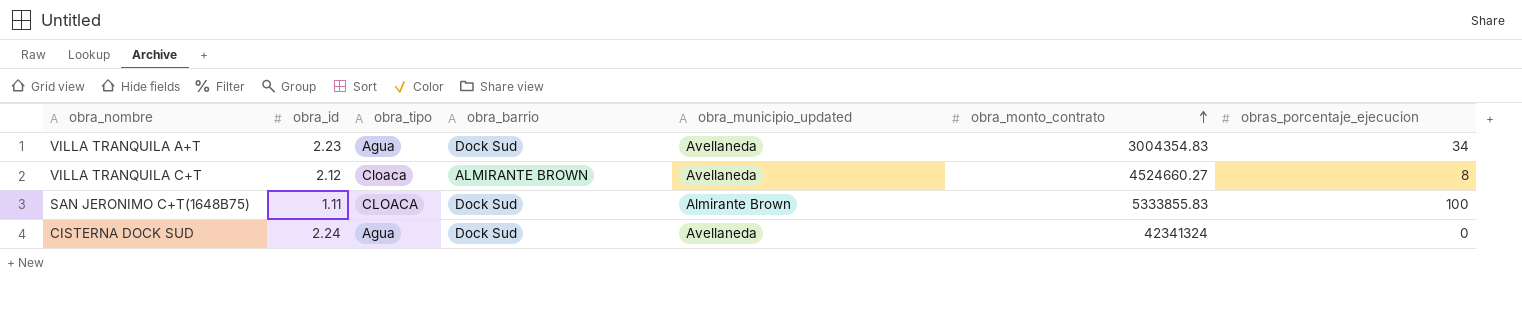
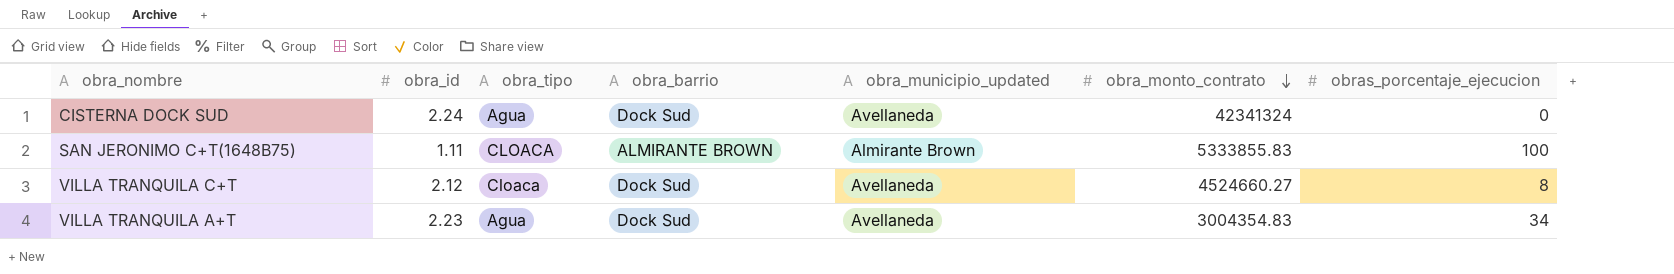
row order: obra_monto_contrato ascending -> obra_monto_contrato descending
SAN JERONIMO C+T(1648B75) | obra_barrio: Dock Sud -> ALMIRANTE BROWN
VILLA TRANQUILA C+T | obra_barrio: ALMIRANTE BROWN -> Dock Sud

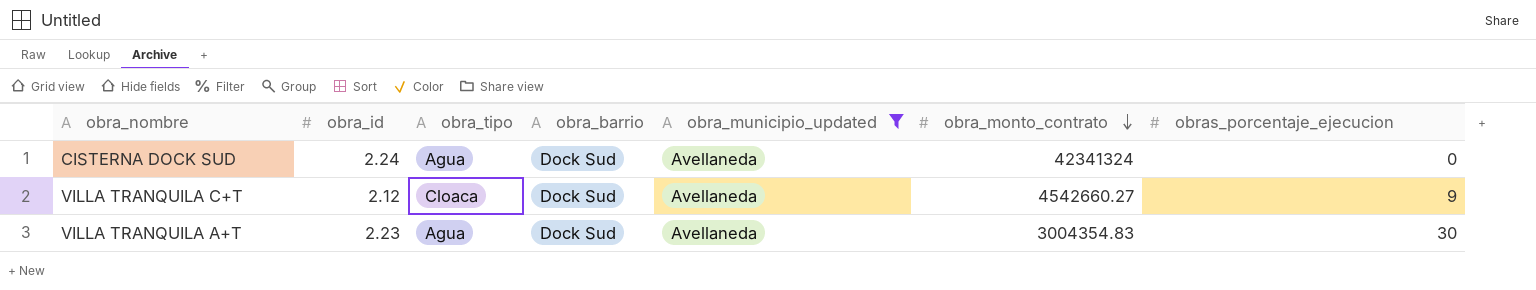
filter: none -> obra_municipio_updated = Avellaneda
VILLA TRANQUILA C+T | obra_monto_contrato: 4524660.27 -> 4542660.27
VILLA TRANQUILA C+T | obras_porcentaje_ejecucion: 8 -> 9
VILLA TRANQUILA A+T | obras_porcentaje_ejecucion: 34 -> 30

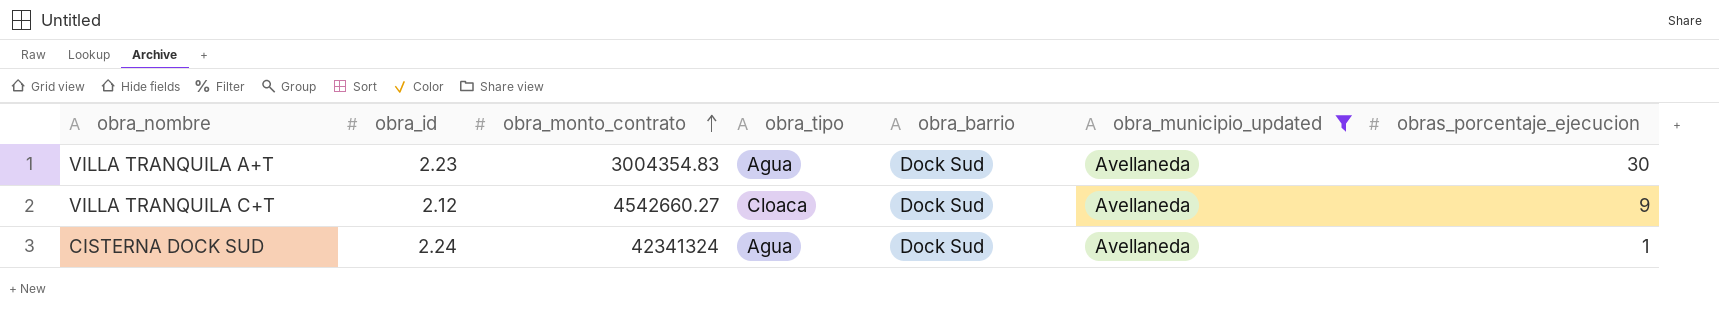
row order: obra_monto_contrato descending -> obra_monto_contrato ascending
column obra_monto_contrato | position: 6 -> 3
CISTERNA DOCK SUD | obras_porcentaje_ejecucion: 0 -> 1

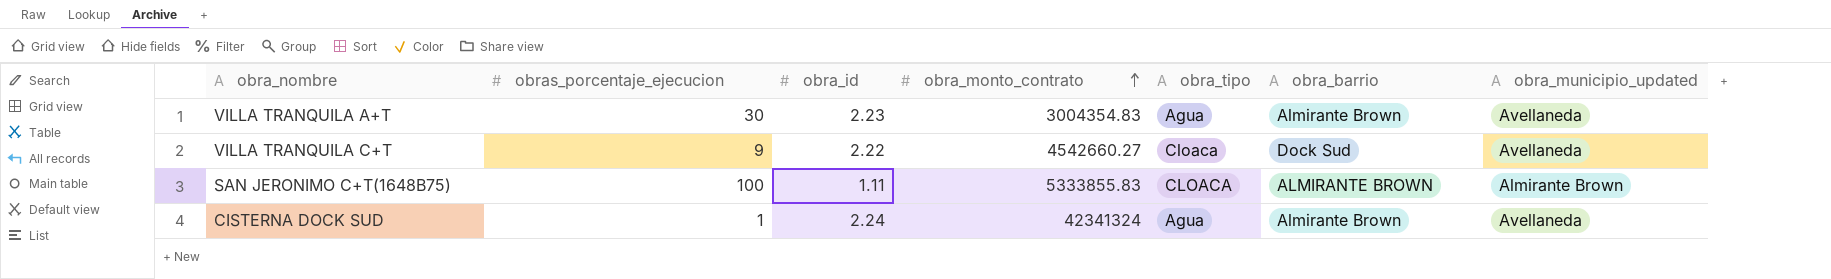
filter: obra_municipio_updated = Avellaneda -> none
column obras_porcentaje_ejecucion | position: 7 -> 2
VILLA TRANQUILA A+T | obra_barrio: Dock Sud -> Almirante Brown
VILLA TRANQUILA C+T | obra_id: 2.12 -> 2.22
CISTERNA DOCK SUD | obra_barrio: Dock Sud -> Almirante Brown

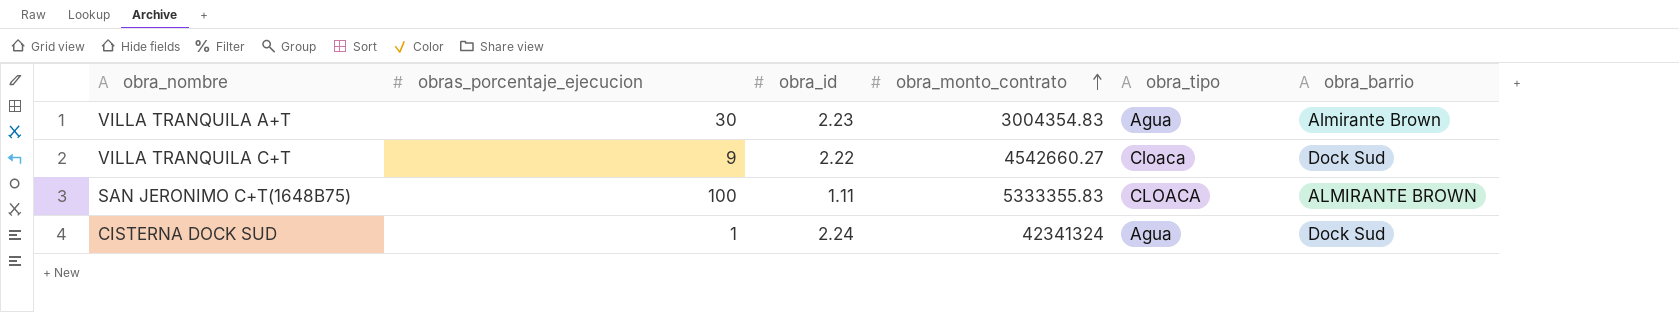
column obra_municipio_updated | position: 7 -> none
SAN JERONIMO C+T(1648B75) | obra_monto_contrato: 5333855.83 -> 5333355.83
CISTERNA DOCK SUD | obra_barrio: Almirante Brown -> Dock Sud

